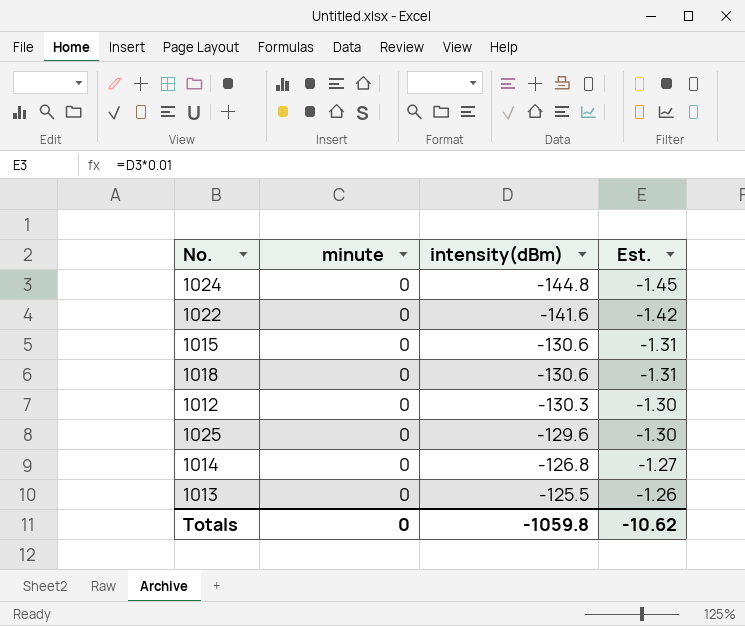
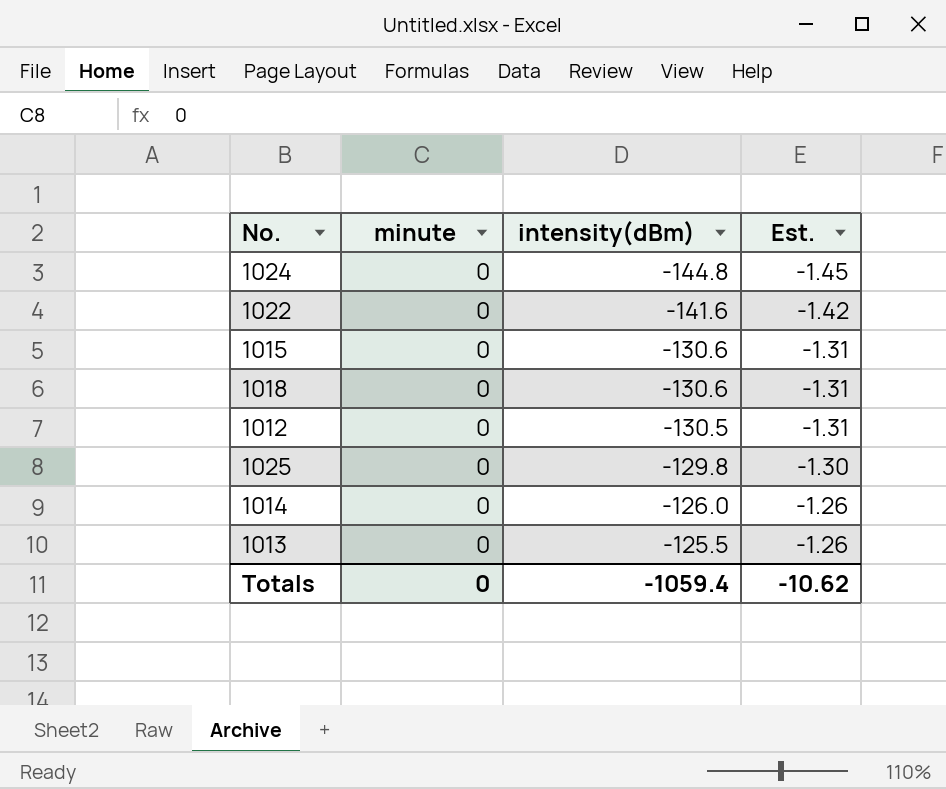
1012 | intensity(dBm): -130.3 -> -130.5
1012 | Est.: -1.30 -> -1.31
1025 | intensity(dBm): -129.6 -> -129.8
1014 | intensity(dBm): -126.8 -> -126.0
1014 | Est.: -1.27 -> -1.26
Totals | intensity(dBm): -1059.8 -> -1059.4

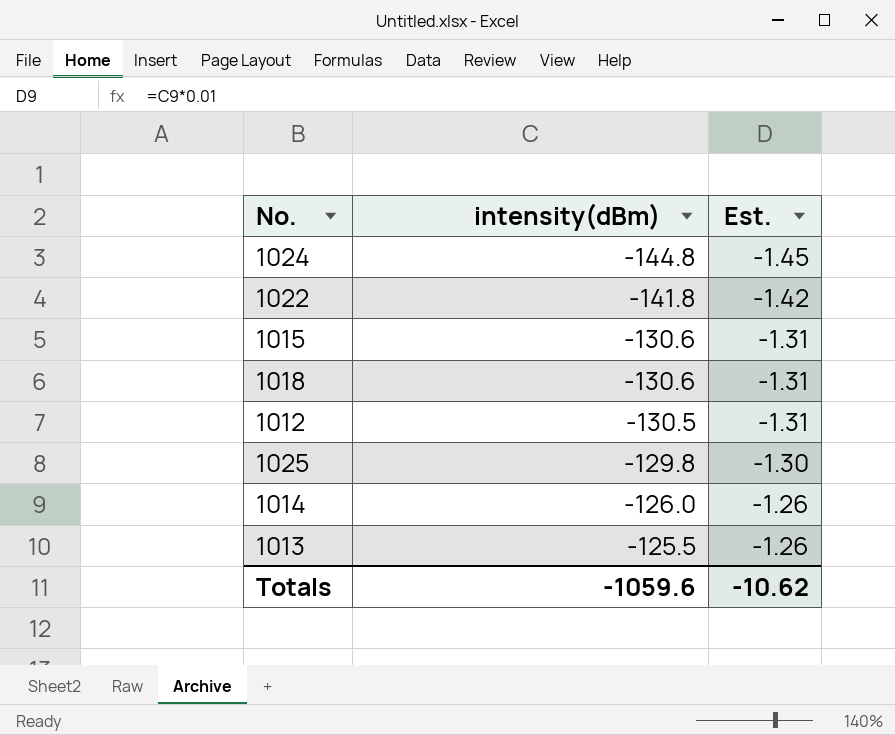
column minute | position: 2 -> none
1022 | intensity(dBm): -141.6 -> -141.8
Totals | intensity(dBm): -1059.4 -> -1059.6

